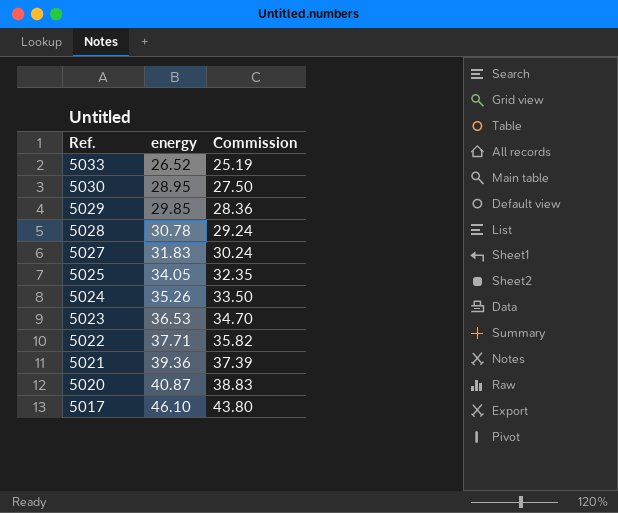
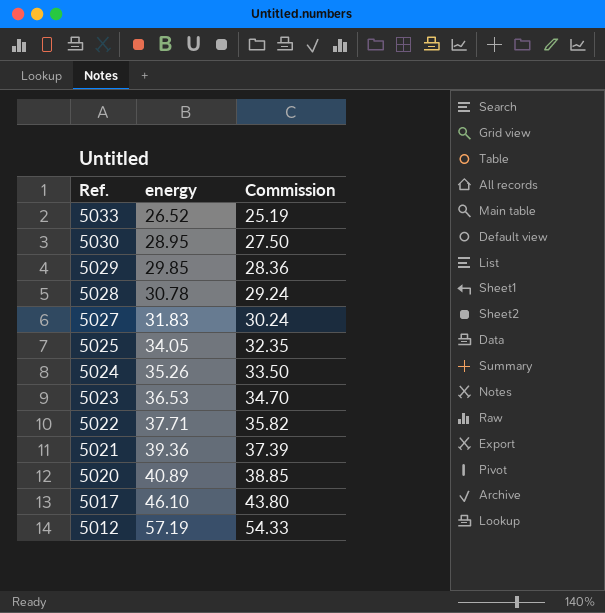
5020 | energy: 40.87 -> 40.89
5020 | Commission: 38.83 -> 38.85
row 5012: none -> 57.19 | 54.33

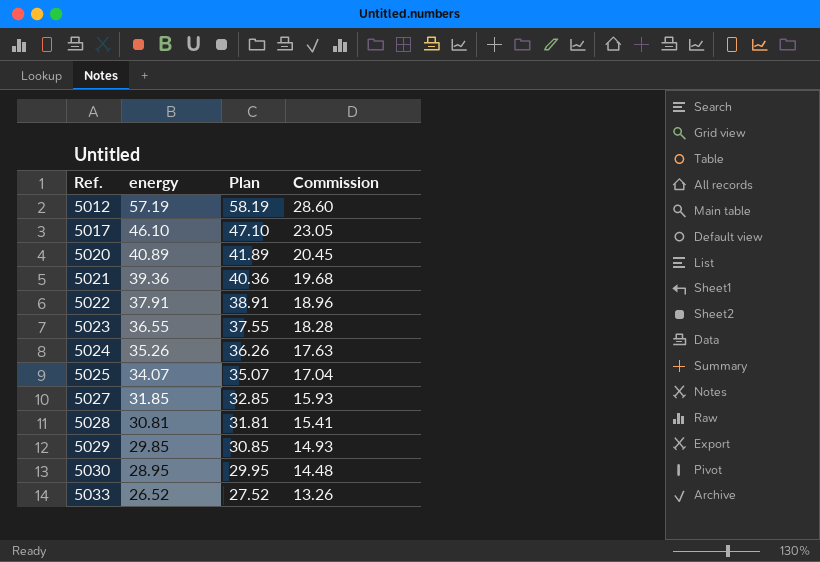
row order: Ref. descending -> Ref. ascending
column Plan | formula: none -> [energy] + 1
column Commission | formula: [energy] * 0.95 -> [energy] * 0.5
5022 | energy: 37.71 -> 37.91
5023 | energy: 36.53 -> 36.55
5025 | energy: 34.05 -> 34.07
5027 | energy: 31.83 -> 31.85
5028 | energy: 30.78 -> 30.81

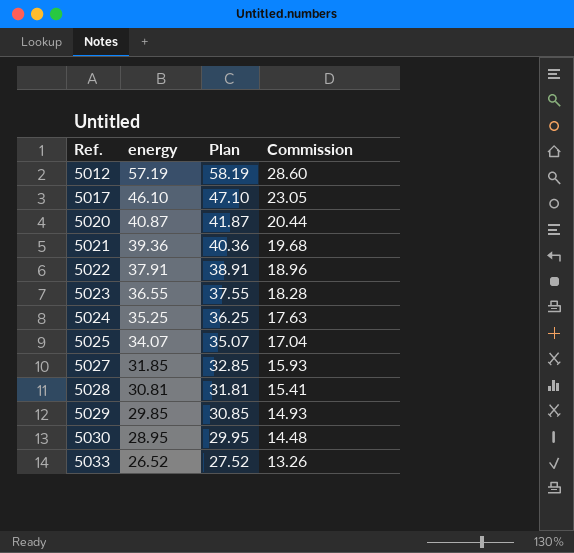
5020 | energy: 40.89 -> 40.87
5020 | Plan: 41.89 -> 41.87
5020 | Commission: 20.45 -> 20.44
5024 | energy: 35.26 -> 35.25
5024 | Plan: 36.26 -> 36.25

